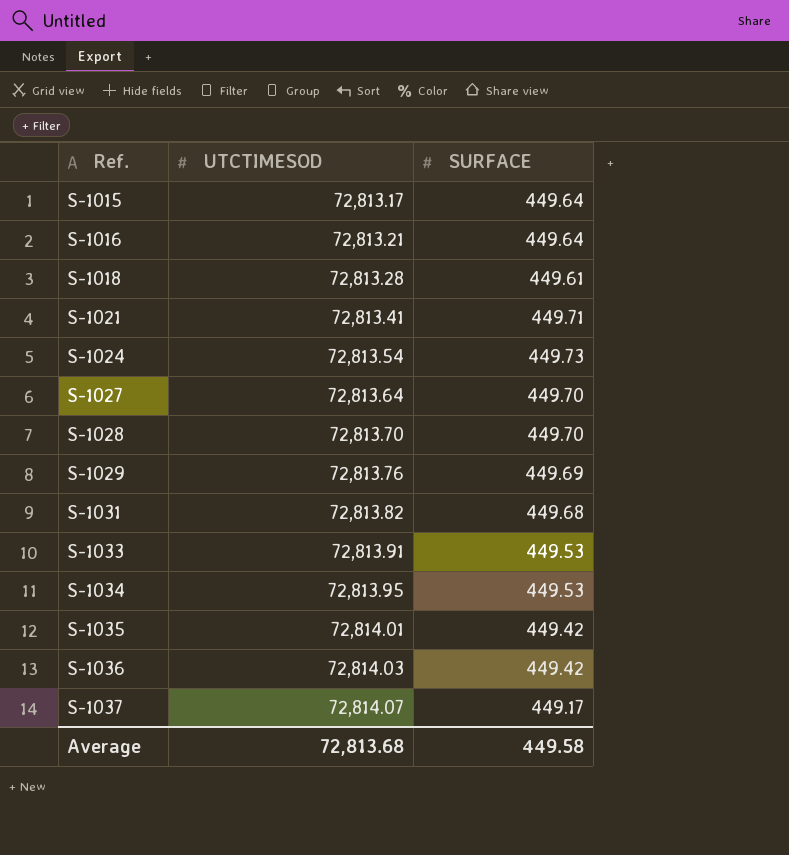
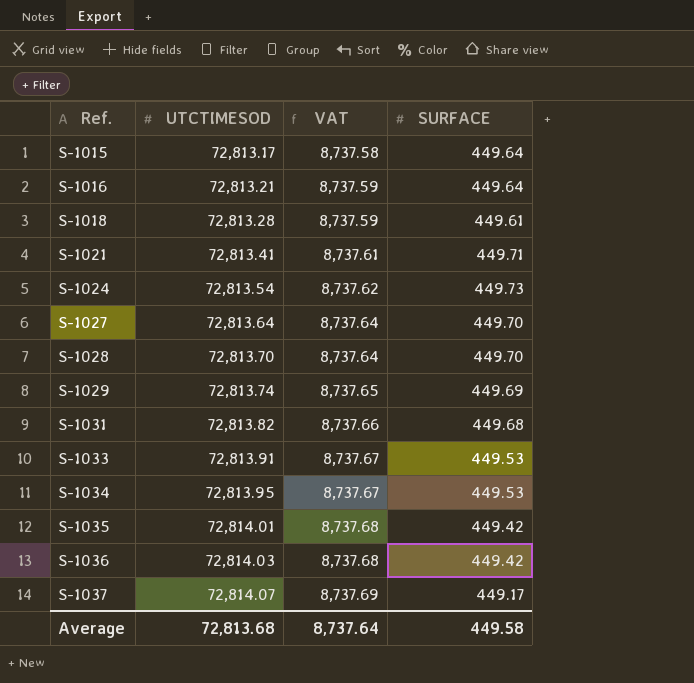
column VAT | formula: none -> [UTCTIMESOD] * 0.12
S-1029 | UTCTIMESOD: 72,813.76 -> 72,813.74

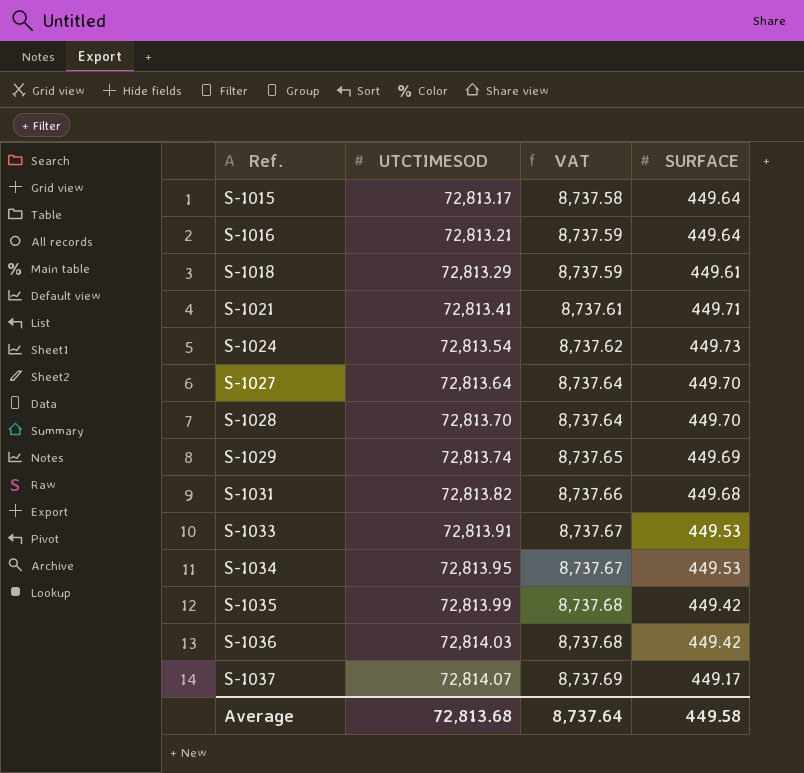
S-1018 | UTCTIMESOD: 72,813.28 -> 72,813.29
S-1035 | UTCTIMESOD: 72,814.01 -> 72,813.99

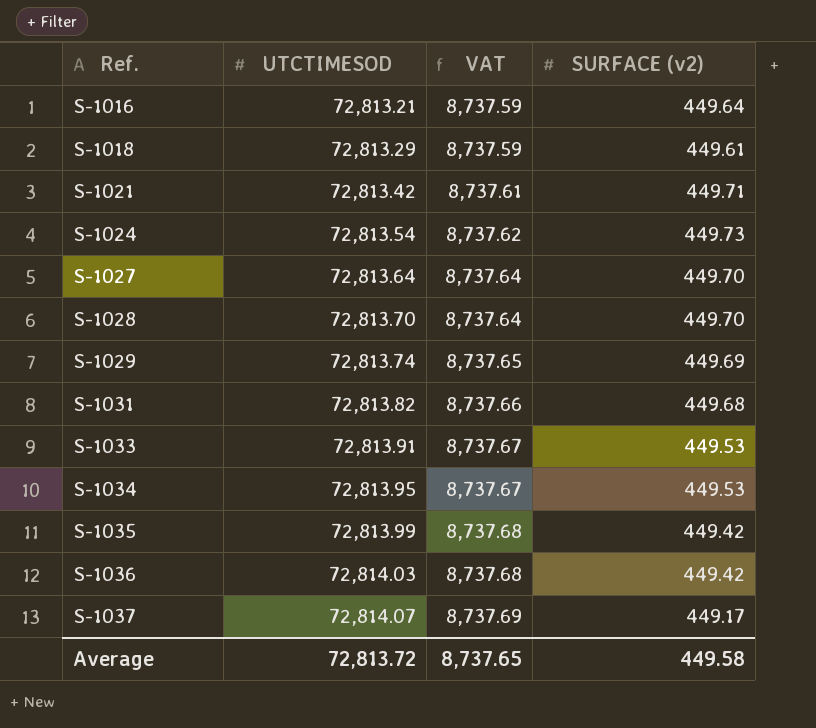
column name: SURFACE -> SURFACE (v2)
row S-1015: 72,813.17 | 8,737.58 | 449.64 -> none
S-1021 | UTCTIMESOD: 72,813.41 -> 72,813.42
Average | UTCTIMESOD: 72,813.68 -> 72,813.72
Average | VAT: 8,737.64 -> 8,737.65

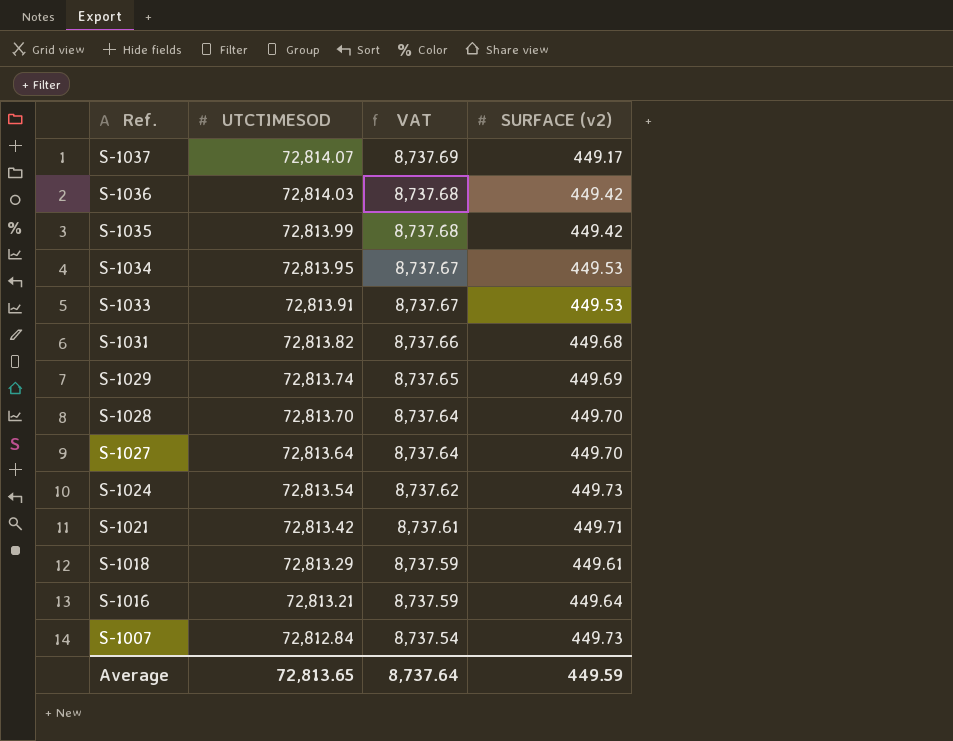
row order: Ref. ascending -> Ref. descending
row S-1007: none -> 72,812.84 | 8,737.54 | 449.73
Average | UTCTIMESOD: 72,813.72 -> 72,813.65
Average | VAT: 8,737.65 -> 8,737.64
Average | SURFACE (v2): 449.58 -> 449.59

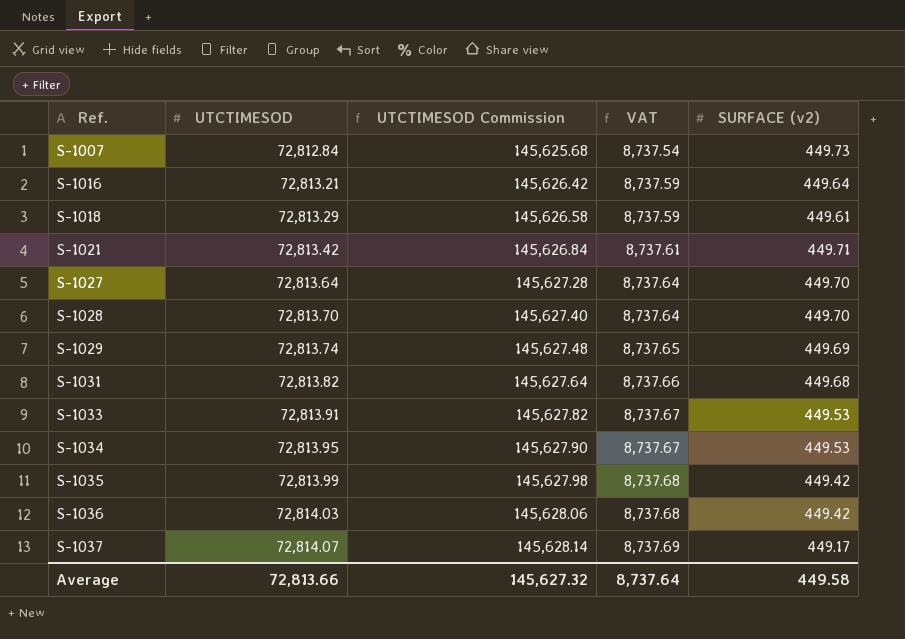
row order: Ref. descending -> Ref. ascending
column UTCTIMESOD Commission | formula: none -> [UTCTIMESOD] * 2
row S-1024: 72,813.54 | 8,737.62 | 449.73 -> none
Average | UTCTIMESOD: 72,813.65 -> 72,813.66
Average | SURFACE (v2): 449.59 -> 449.58

